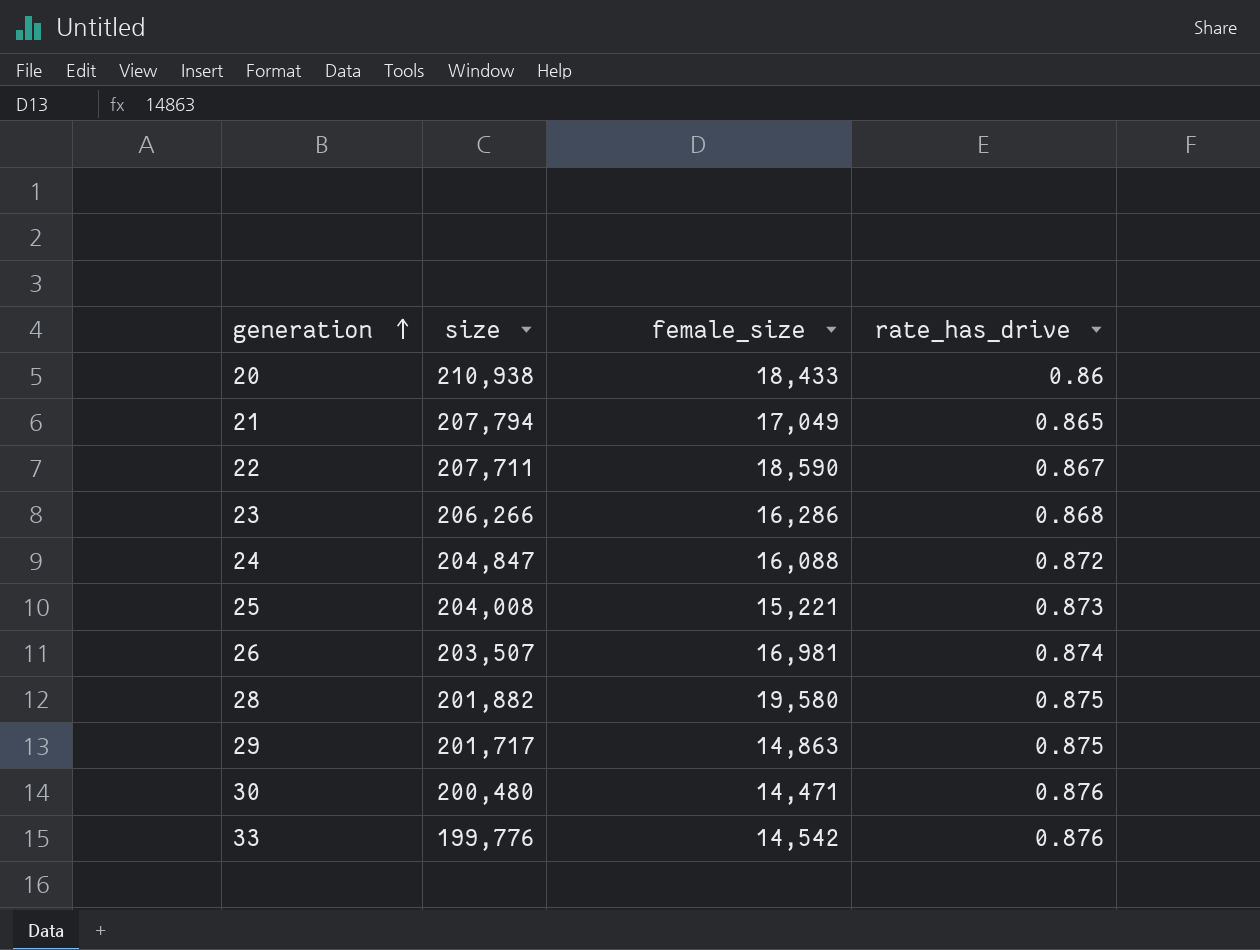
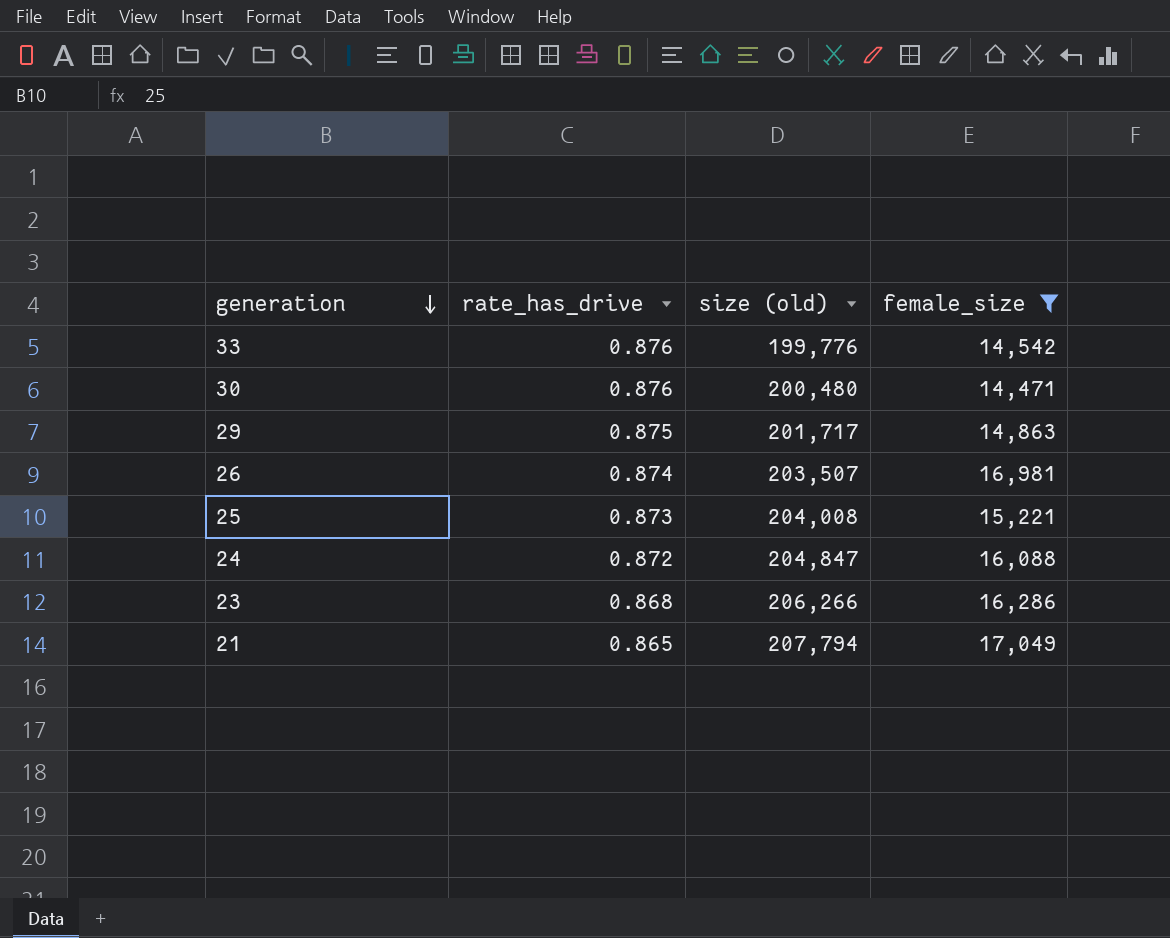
filter: none -> female_size <= 17,049
row order: generation ascending -> generation descending
column rate_has_drive | position: 4 -> 2
column name: size -> size (old)

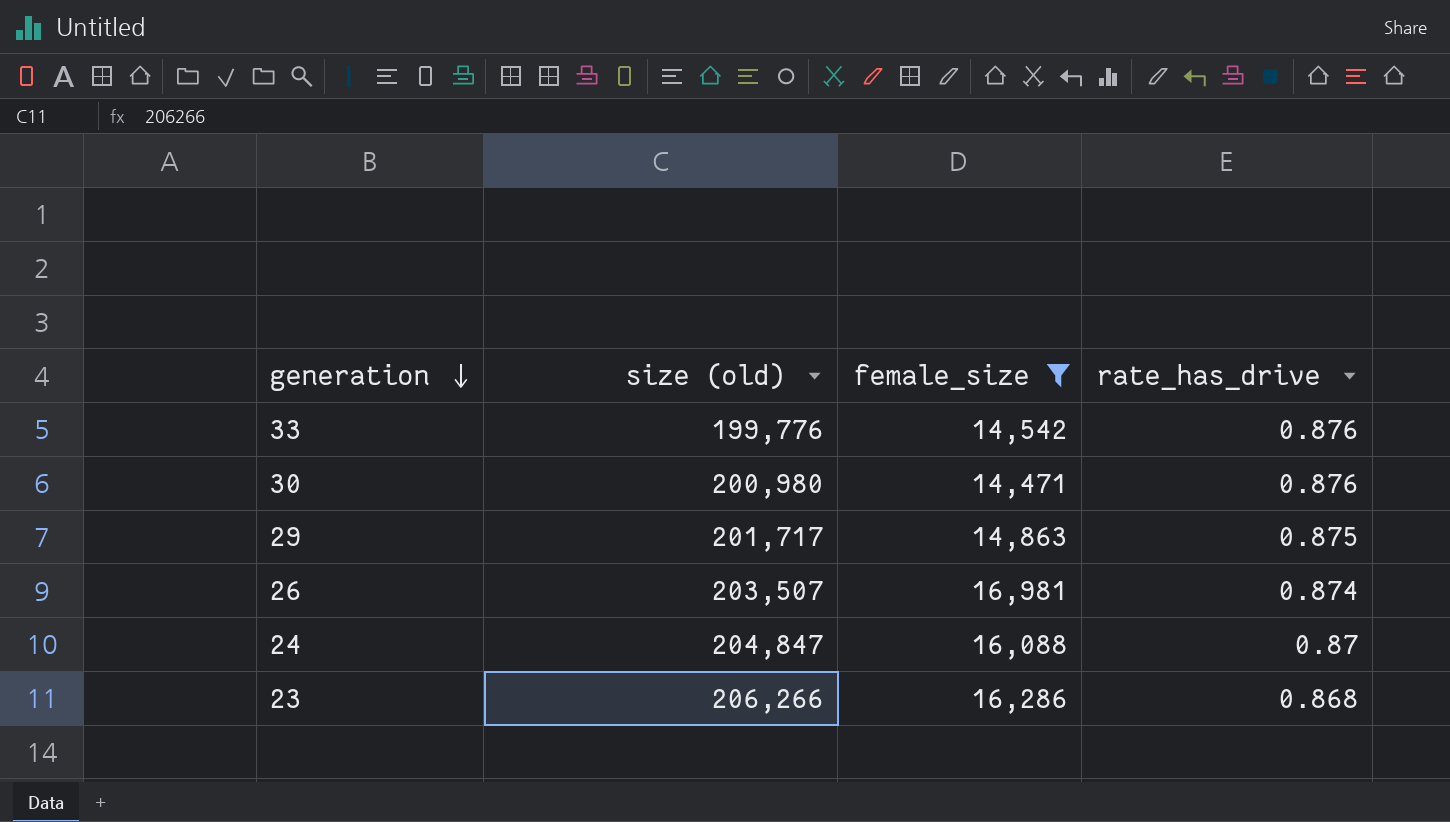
column rate_has_drive | position: 2 -> 4
row 25: 0.873 | 204,008 | 15,221 -> none
row 21: 0.865 | 207,794 | 17,049 -> none
30 | size (old): 200,480 -> 200,980
24 | rate_has_drive: 0.872 -> 0.87

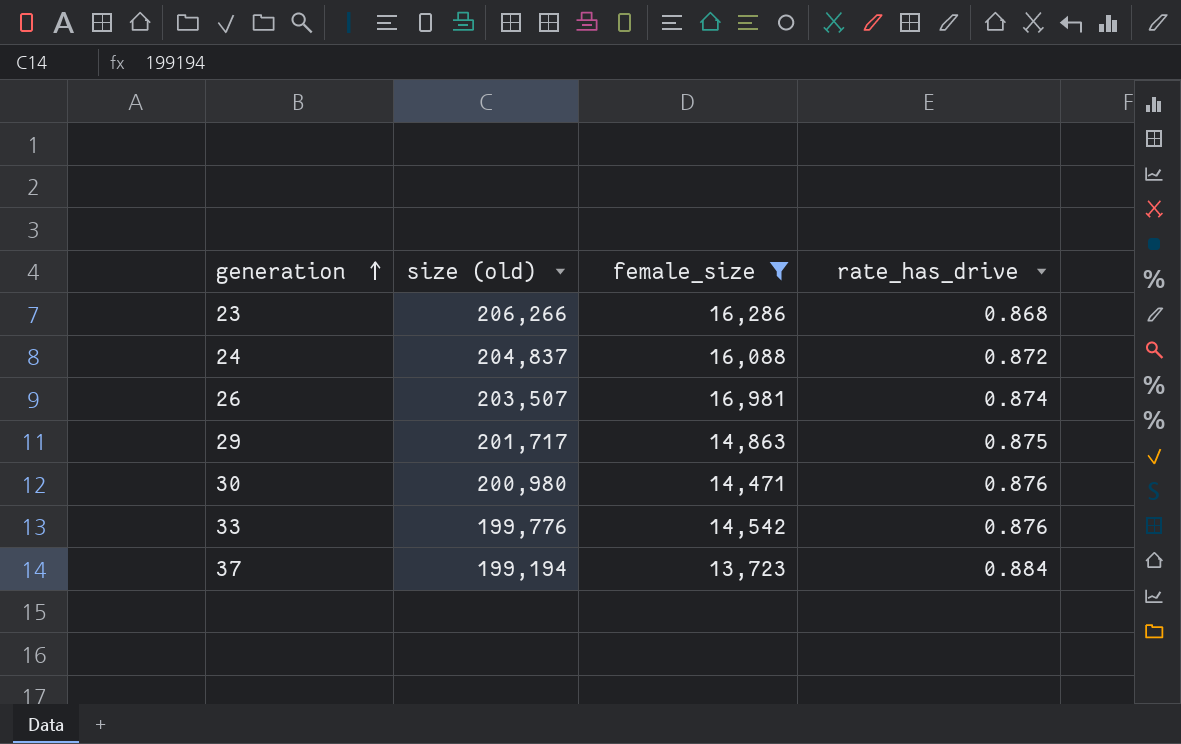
row order: generation descending -> generation ascending
24 | size (old): 204,847 -> 204,837
24 | rate_has_drive: 0.87 -> 0.872
row 37: none -> 199,194 | 13,723 | 0.884

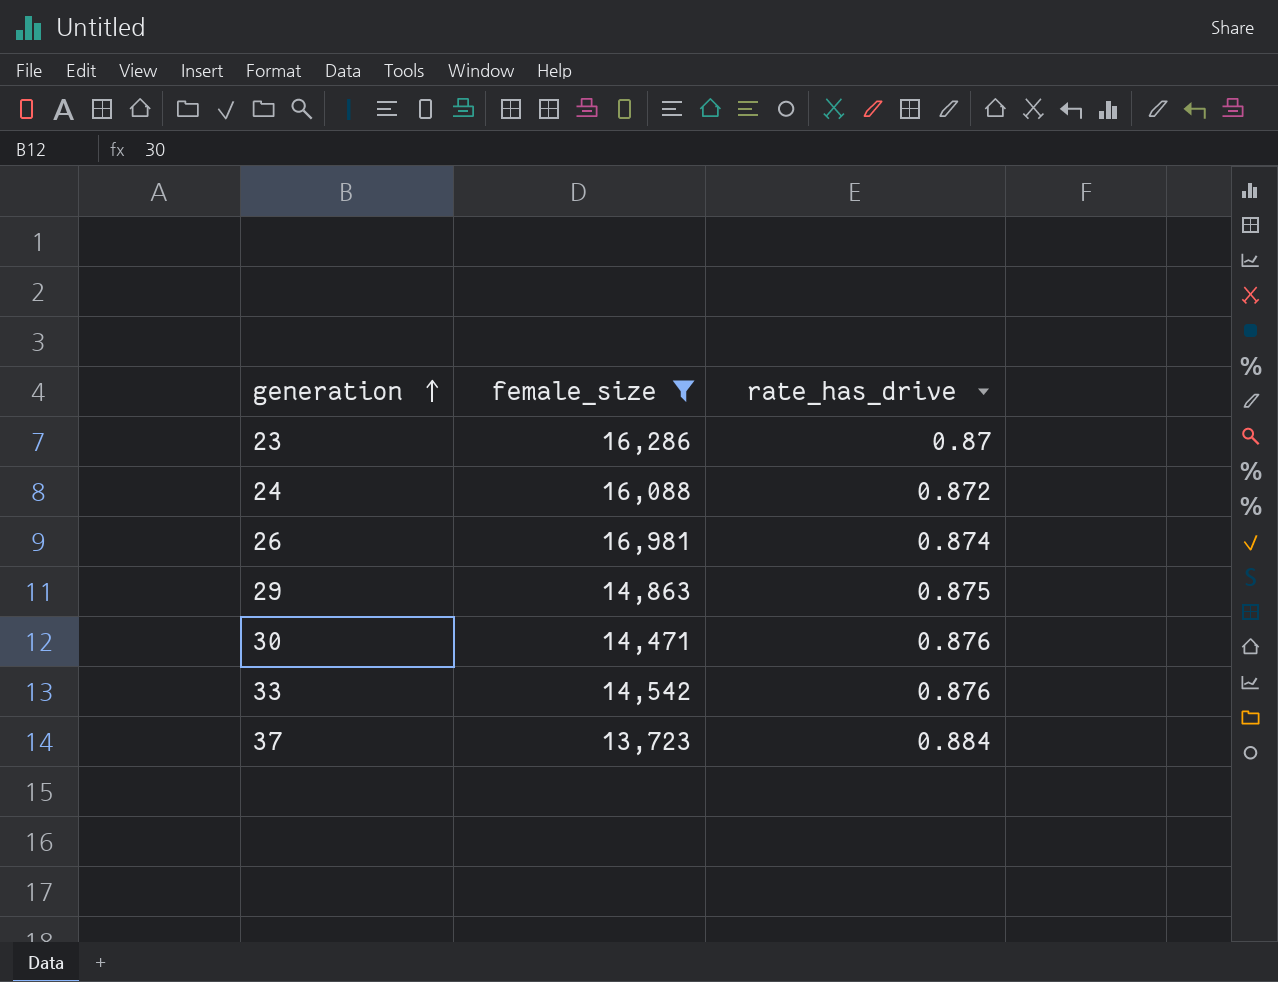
column size (old) | position: 2 -> none
23 | rate_has_drive: 0.868 -> 0.87

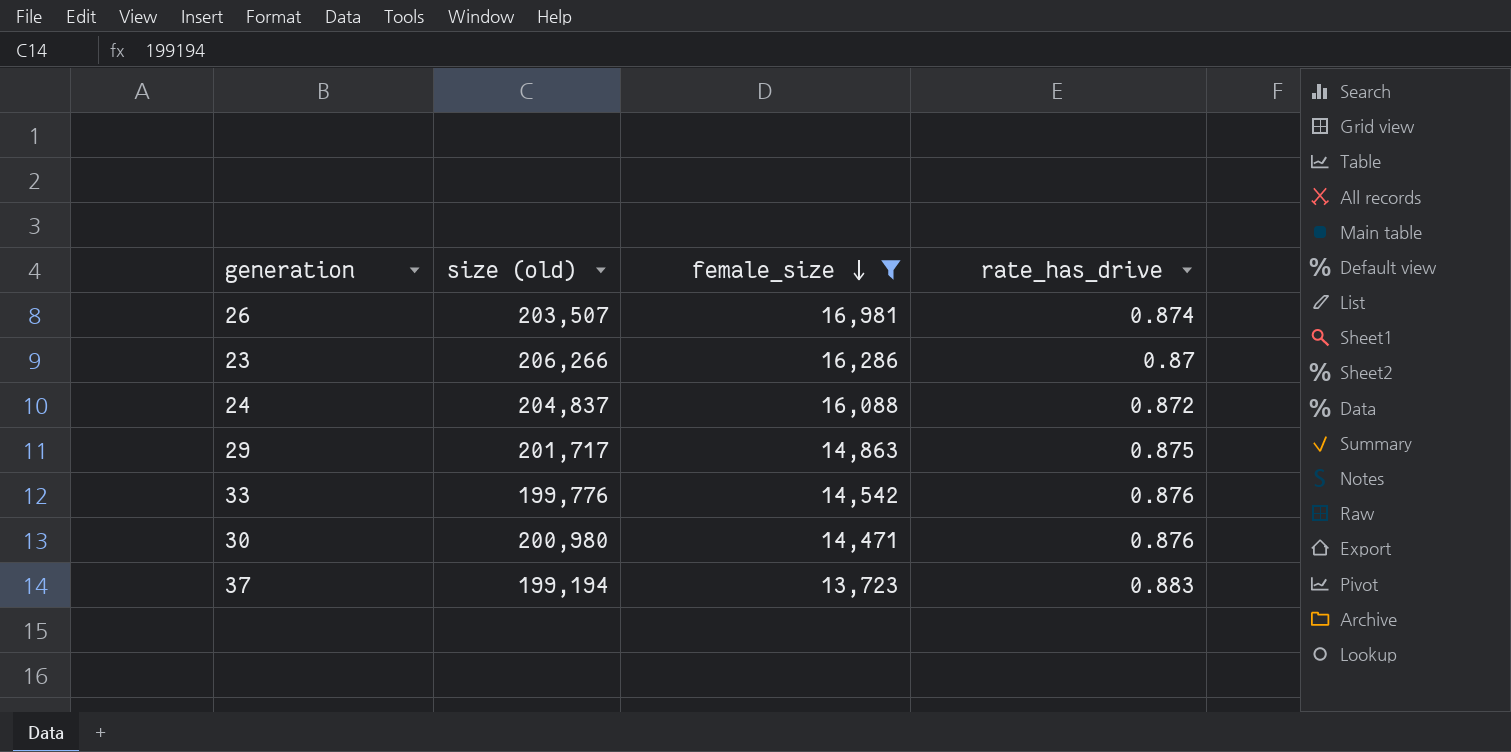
row order: generation ascending -> female_size descending
column size (old) | position: none -> 2
37 | rate_has_drive: 0.884 -> 0.883

